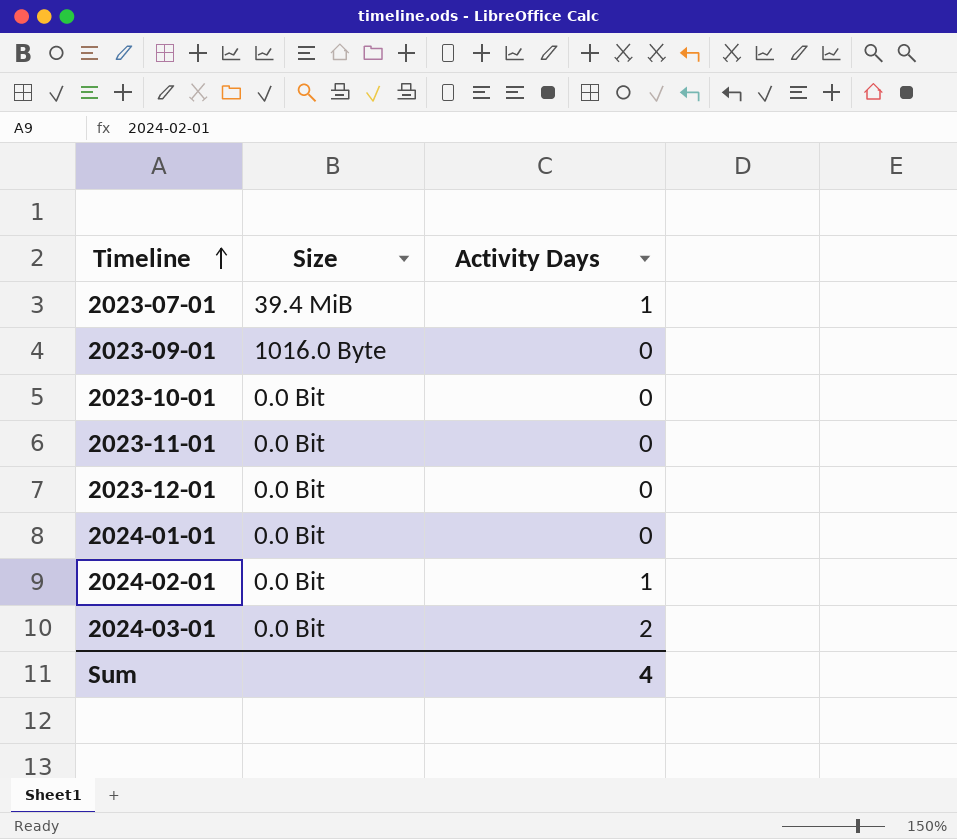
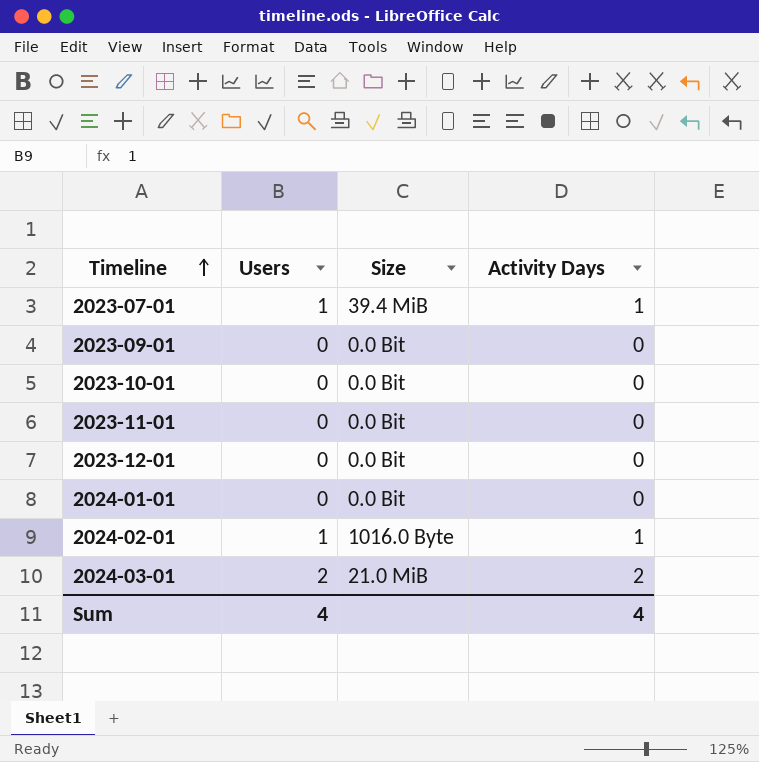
column Users | position: none -> 2
2023-09-01 | Size: 1016.0 Byte -> 0.0 Bit
2024-02-01 | Size: 0.0 Bit -> 1016.0 Byte
2024-03-01 | Size: 0.0 Bit -> 21.0 MiB

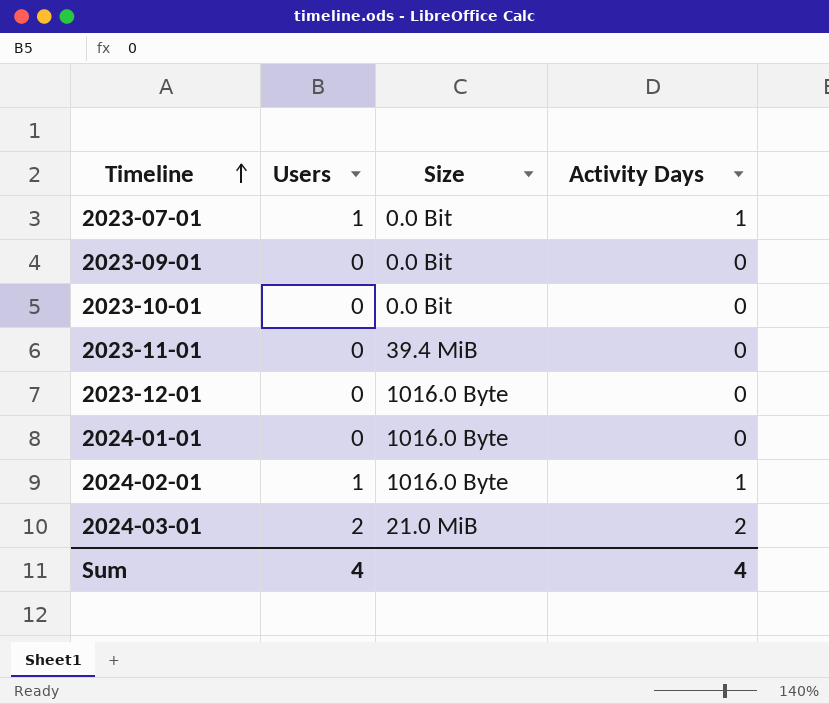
2023-07-01 | Size: 39.4 MiB -> 0.0 Bit
2023-11-01 | Size: 0.0 Bit -> 39.4 MiB
2023-12-01 | Size: 0.0 Bit -> 1016.0 Byte
2024-01-01 | Size: 0.0 Bit -> 1016.0 Byte

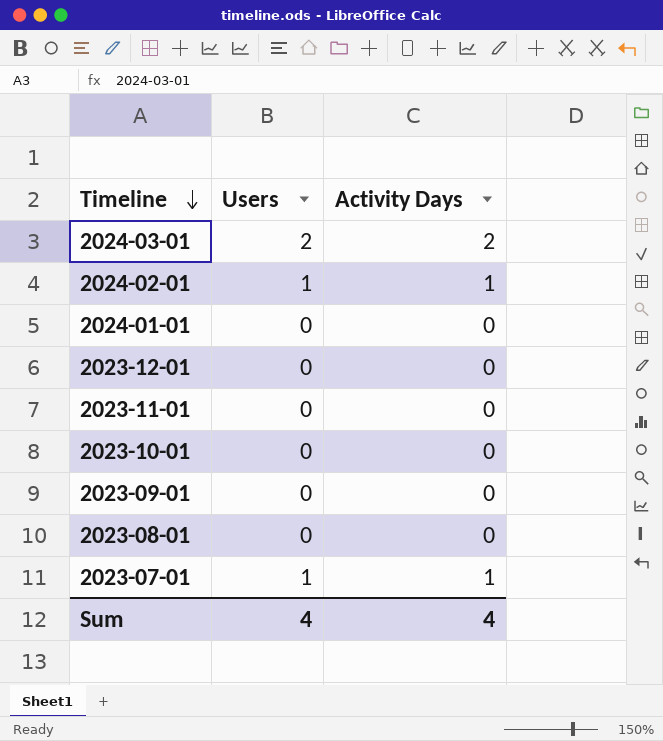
row order: Timeline ascending -> Timeline descending
column Size | position: 3 -> none
row 2023-08-01: none -> 0 | 0

